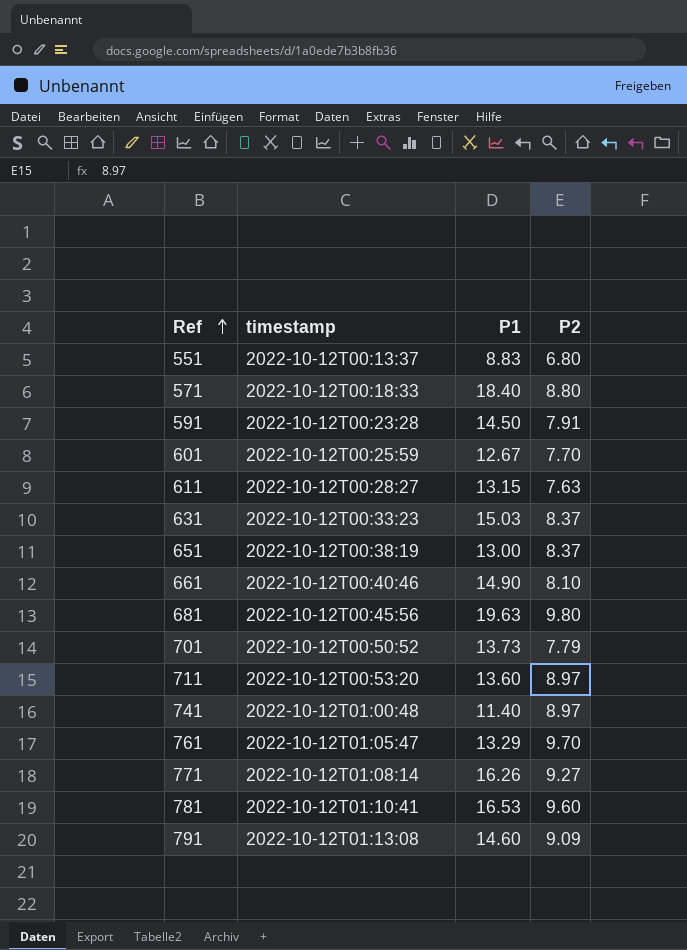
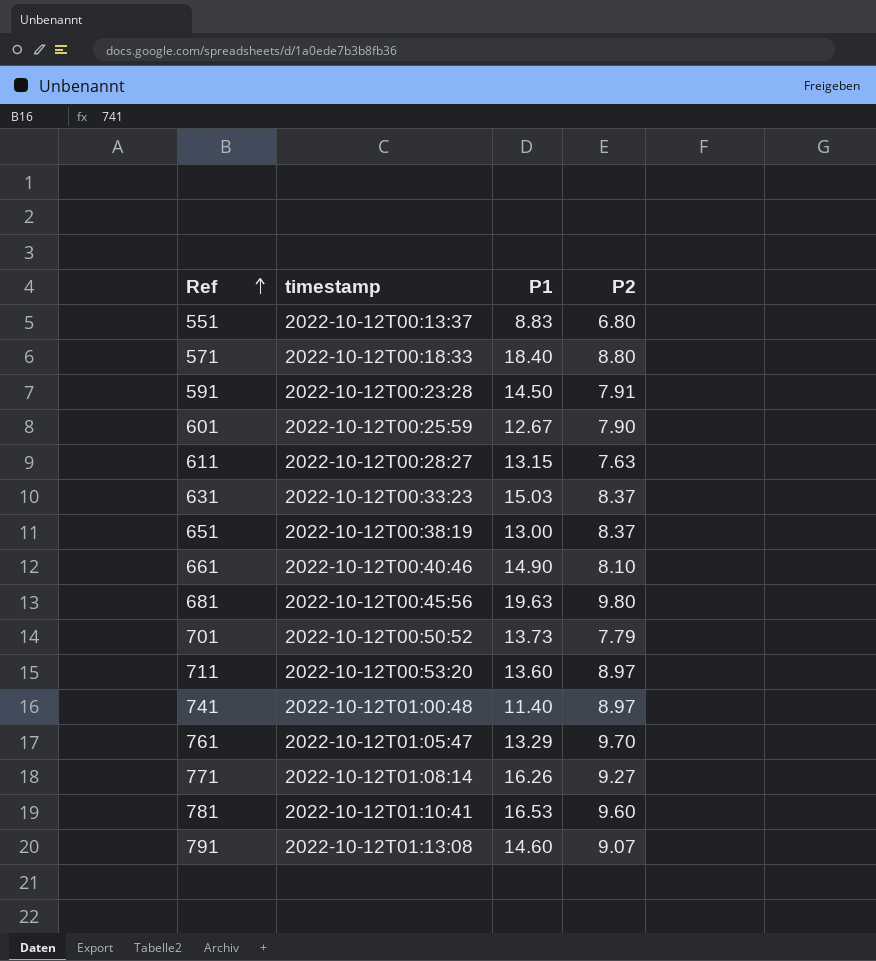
601 | P2: 7.70 -> 7.90
791 | P2: 9.09 -> 9.07

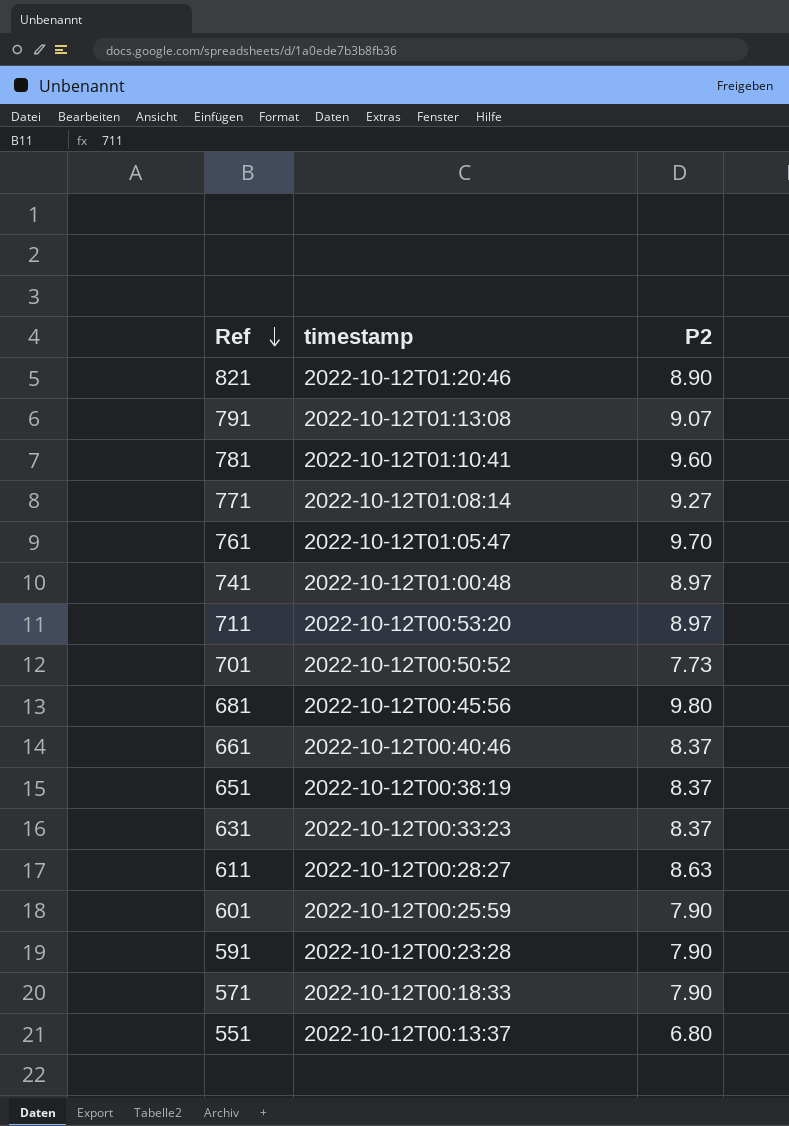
row order: Ref ascending -> Ref descending
column P1 | position: 3 -> none
row 821: none -> 2022-10-12T01:20:46 | 8.90
701 | P2: 7.79 -> 7.73
661 | P2: 8.10 -> 8.37
611 | P2: 7.63 -> 8.63
591 | P2: 7.91 -> 7.90
571 | P2: 8.80 -> 7.90

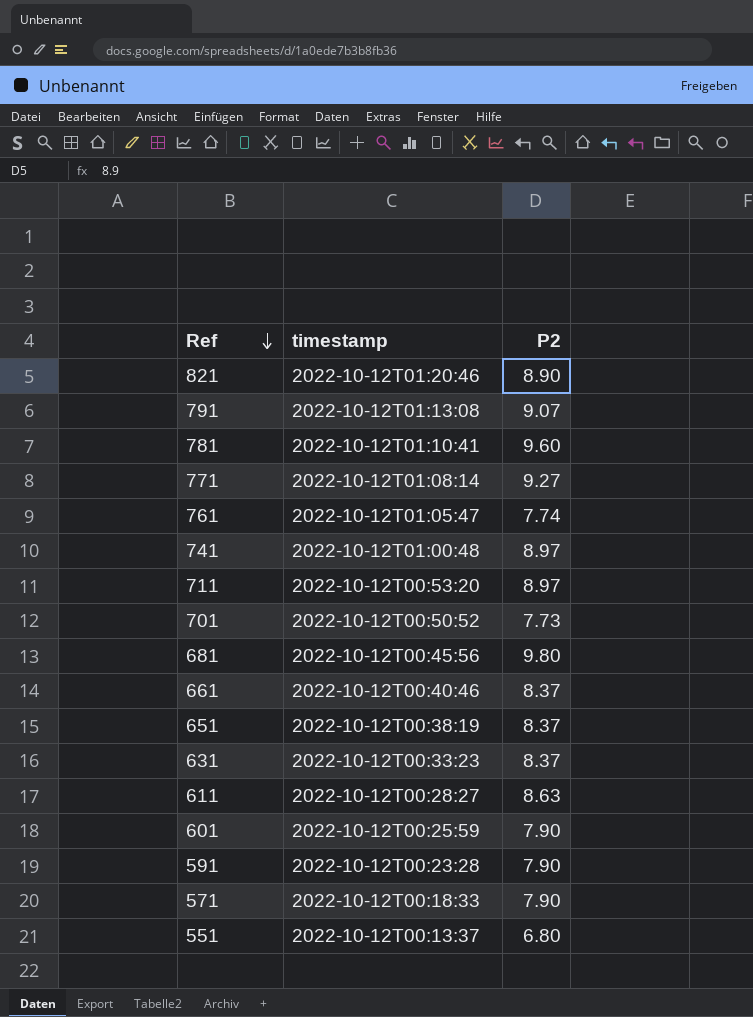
761 | P2: 9.70 -> 7.74

